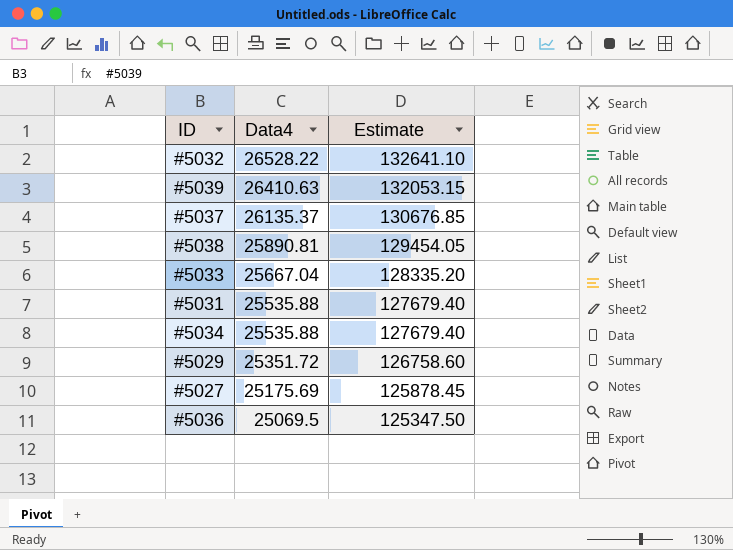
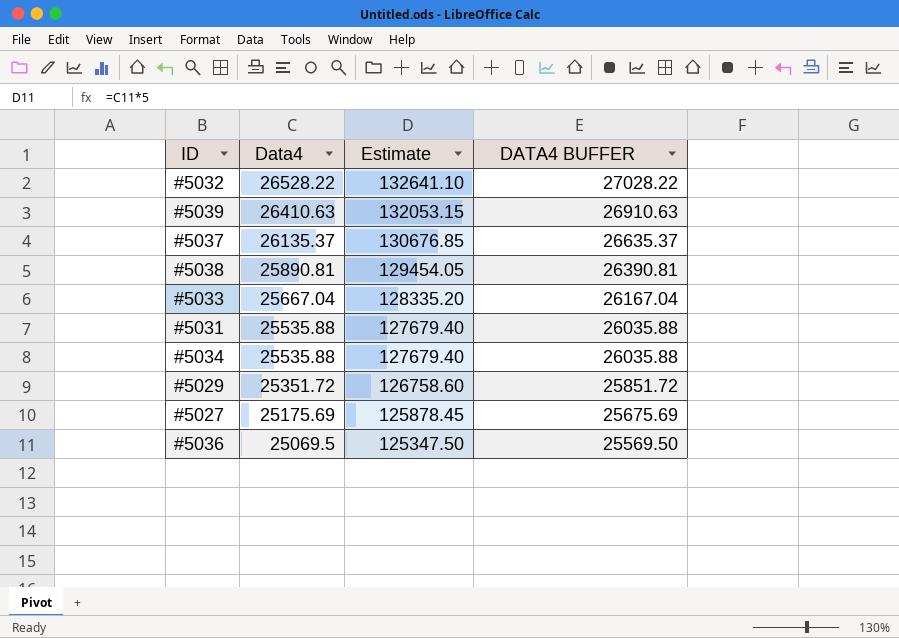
column DATA4 BUFFER | formula: none -> [Data4] + 500

